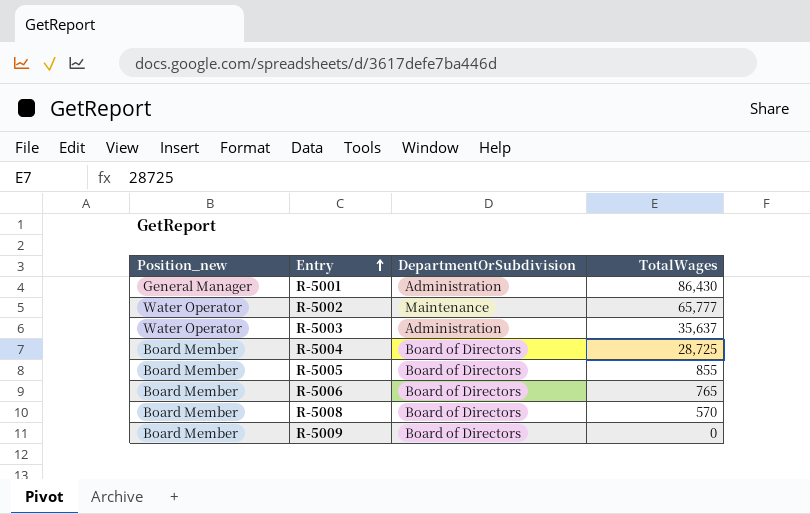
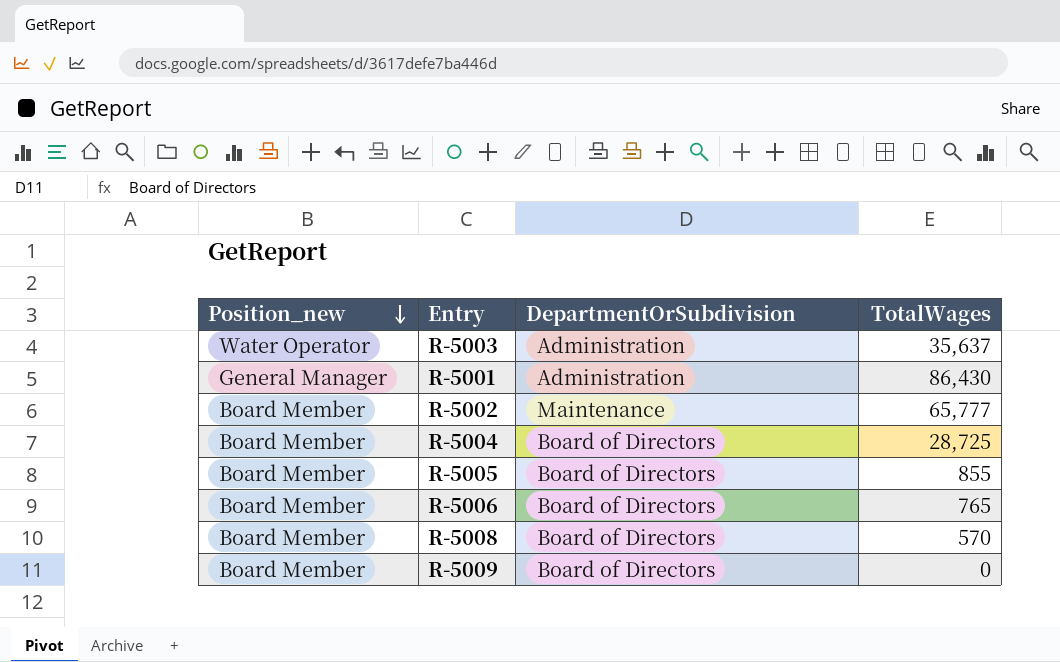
row order: Entry ascending -> Position_new descending
R-5002 | Position_new: Water Operator -> Board Member

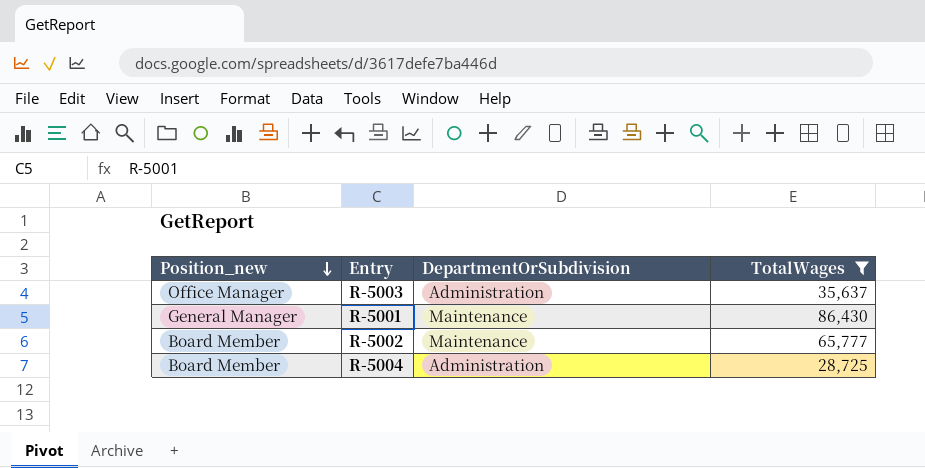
filter: none -> TotalWages >= 28,725
R-5003 | Position_new: Water Operator -> Office Manager
R-5001 | DepartmentOrSubdivision: Administration -> Maintenance
R-5004 | DepartmentOrSubdivision: Board of Directors -> Administration

